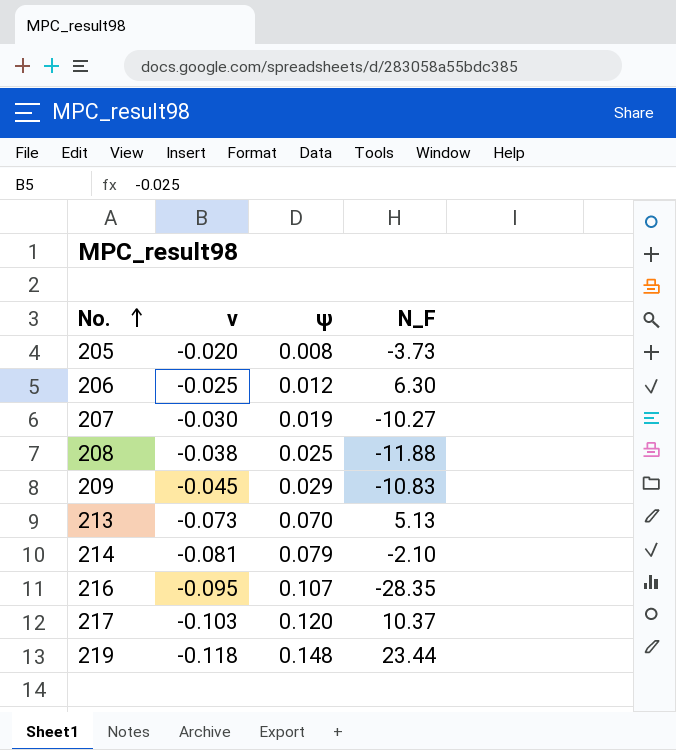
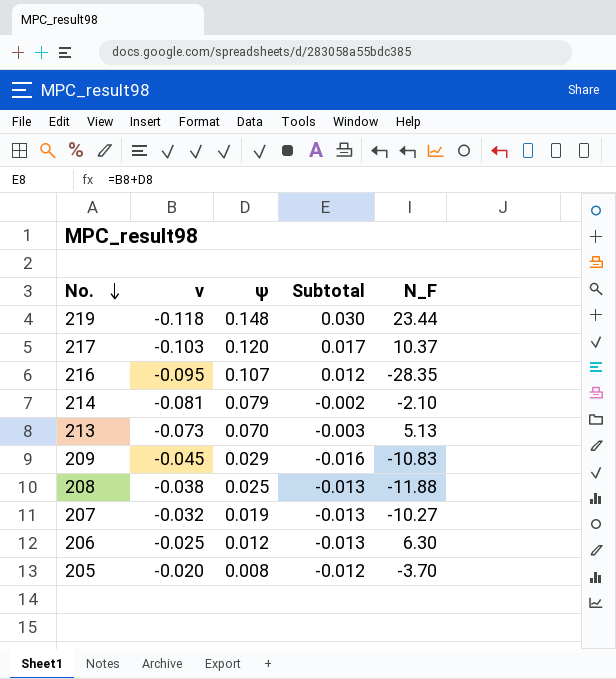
row order: No. ascending -> No. descending
column Subtotal | formula: none -> [v] + [ψ]
207 | v: -0.030 -> -0.032
205 | N_F: -3.73 -> -3.70

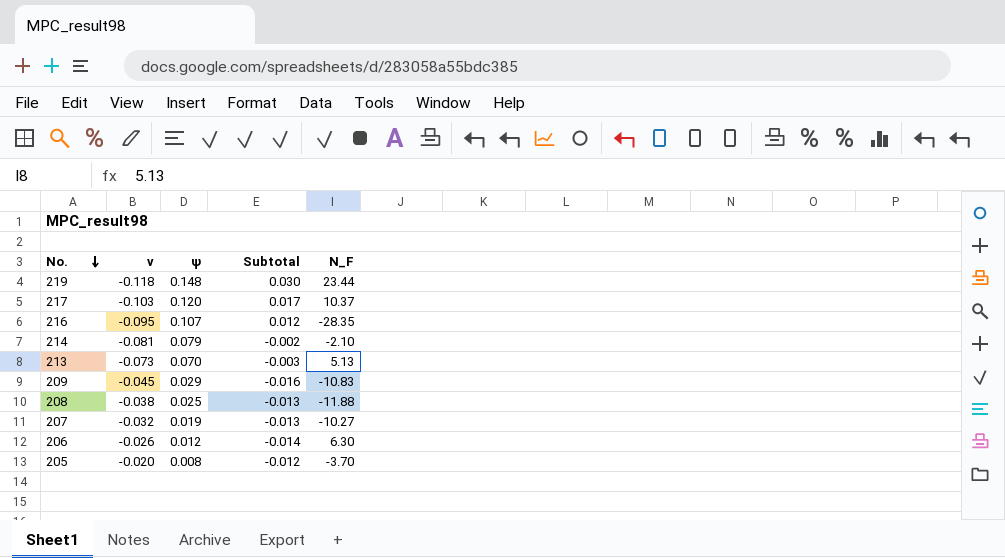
206 | v: -0.025 -> -0.026
206 | Subtotal: -0.013 -> -0.014

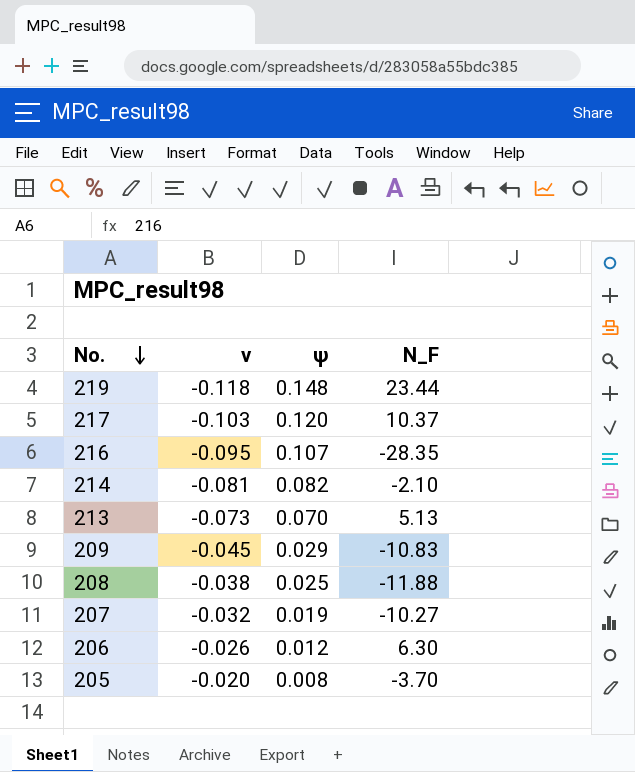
column Subtotal | formula: [v] + [ψ] -> none
214 | ψ: 0.079 -> 0.082

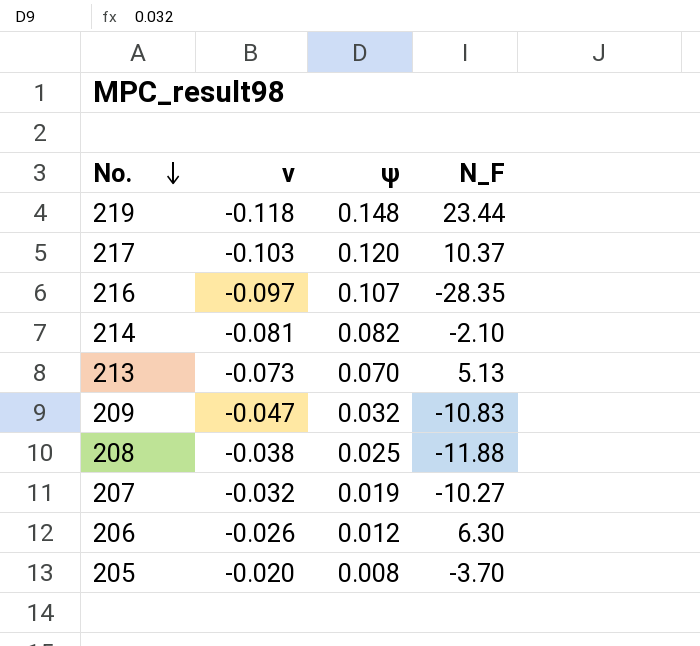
216 | v: -0.095 -> -0.097
209 | v: -0.045 -> -0.047
209 | ψ: 0.029 -> 0.032

